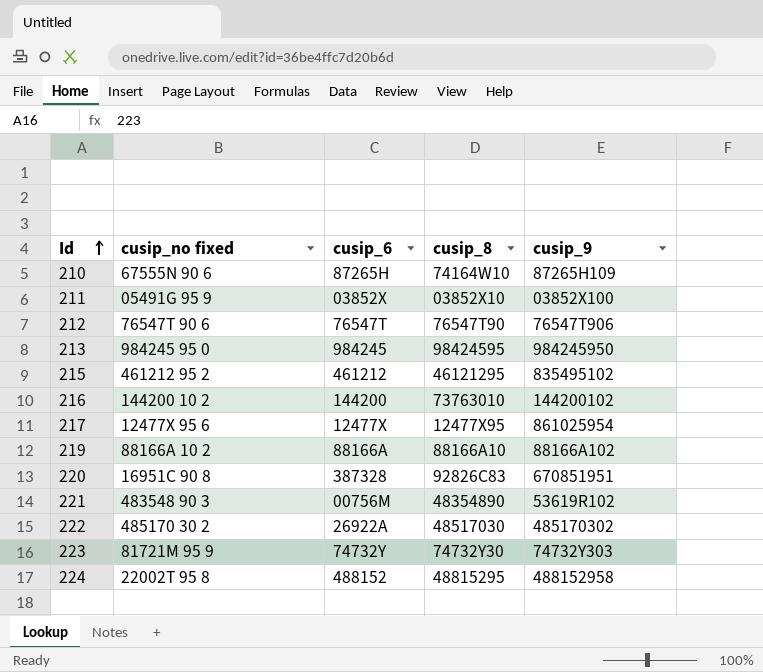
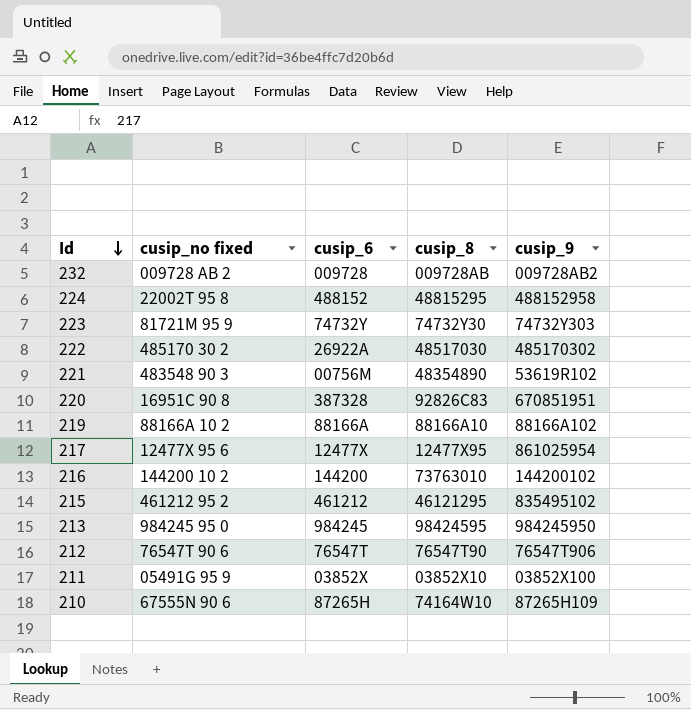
row order: Id ascending -> Id descending
row 232: none -> 009728 AB 2 | 009728 | 009728AB | 009728AB2

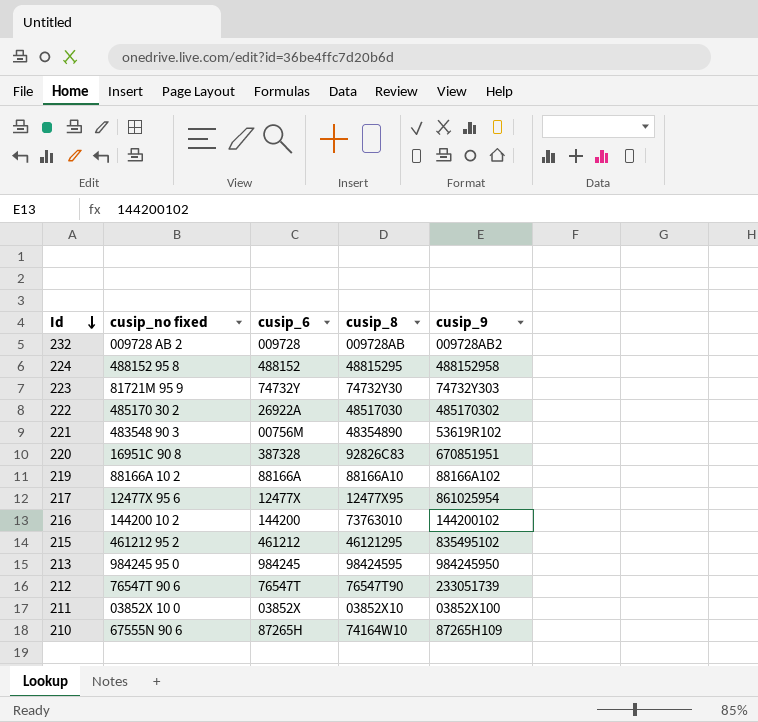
224 | cusip_no fixed: 22002T 95 8 -> 488152 95 8
212 | cusip_9: 76547T906 -> 233051739
211 | cusip_no fixed: 05491G 95 9 -> 03852X 10 0

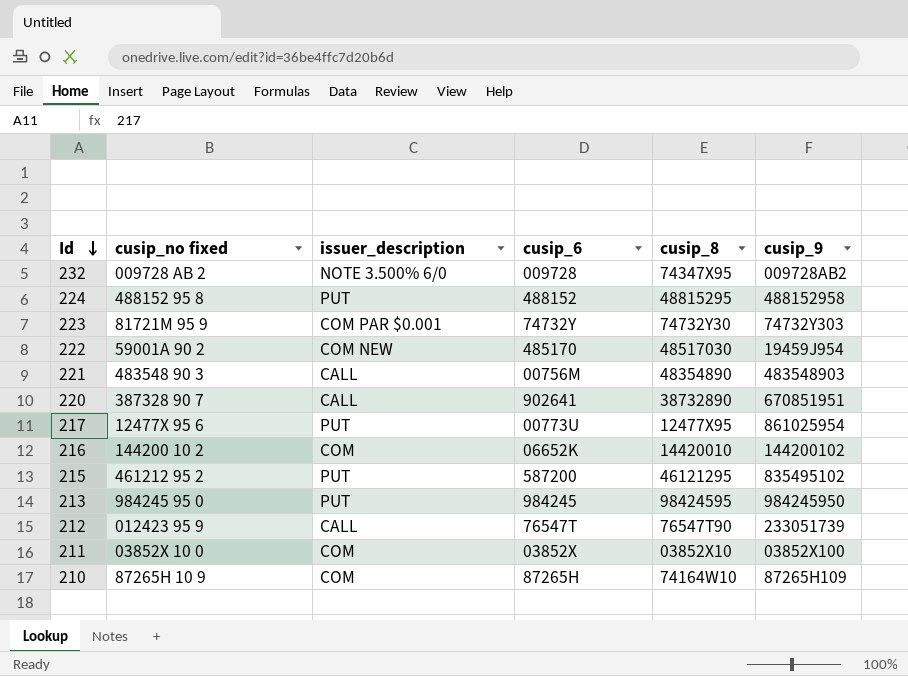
column issuer_description | position: none -> 3
row 219: 88166A 10 2 | 88166A | 88166A10 | 88166A102 -> none
232 | cusip_8: 009728AB -> 74347X95
222 | cusip_no fixed: 485170 30 2 -> 59001A 90 2
222 | cusip_6: 26922A -> 485170
222 | cusip_9: 485170302 -> 19459J954
221 | cusip_9: 53619R102 -> 483548903
220 | cusip_no fixed: 16951C 90 8 -> 387328 90 7
220 | cusip_6: 387328 -> 902641
220 | cusip_8: 92826C83 -> 38732890
217 | cusip_6: 12477X -> 00773U
216 | cusip_6: 144200 -> 06652K
216 | cusip_8: 73763010 -> 14420010
215 | cusip_6: 461212 -> 587200
212 | cusip_no fixed: 76547T 90 6 -> 012423 95 9
210 | cusip_no fixed: 67555N 90 6 -> 87265H 10 9

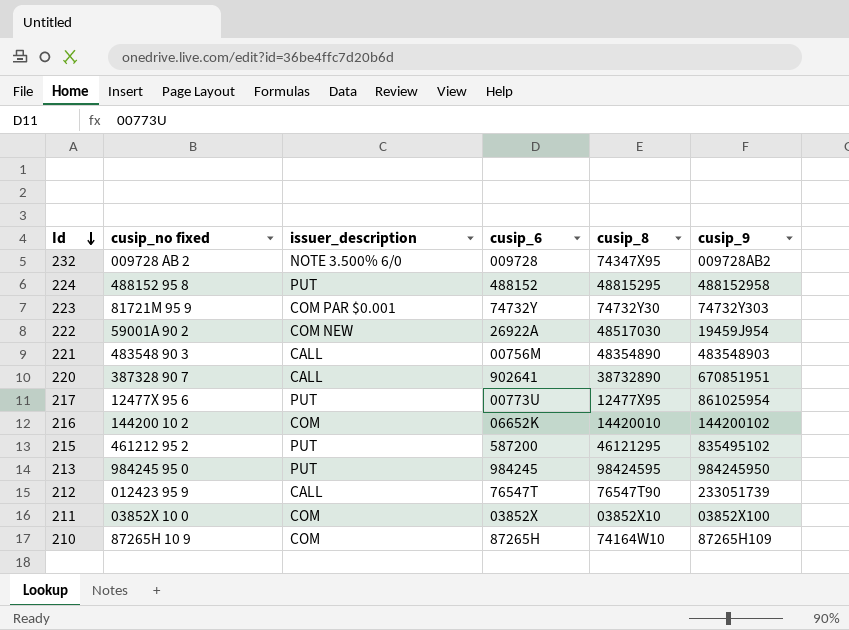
222 | cusip_6: 485170 -> 26922A

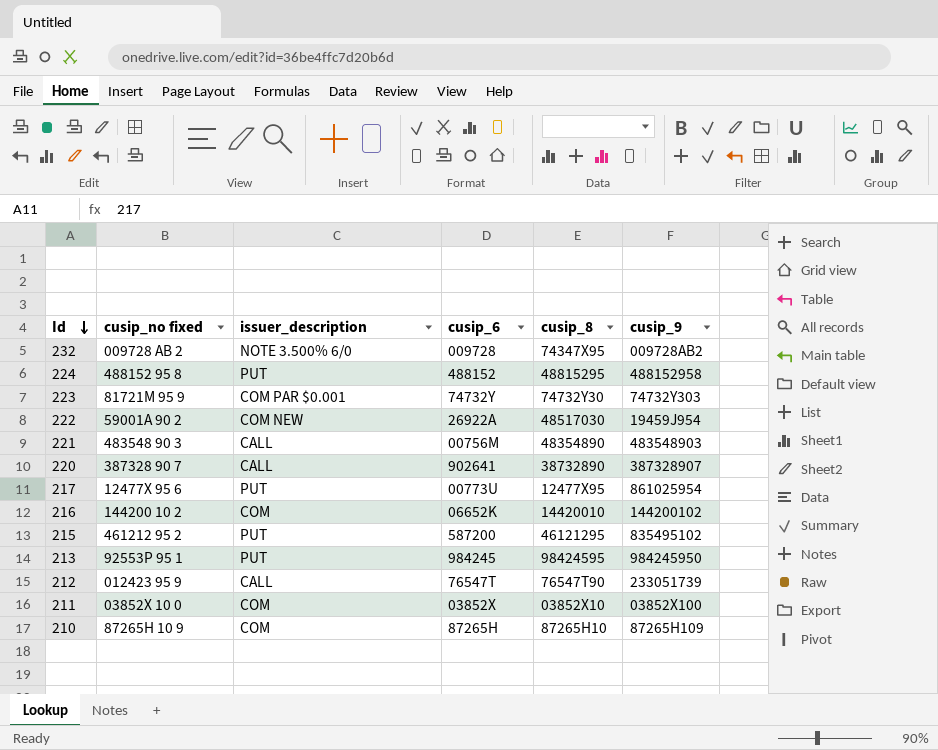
220 | cusip_9: 670851951 -> 387328907
213 | cusip_no fixed: 984245 95 0 -> 92553P 95 1
210 | cusip_8: 74164W10 -> 87265H10

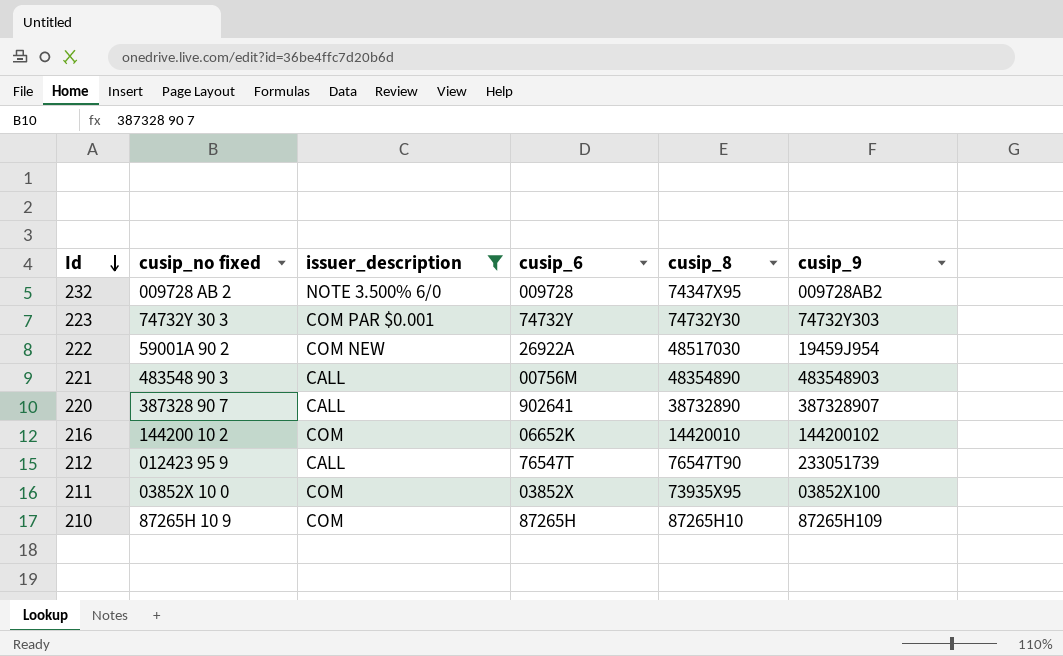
filter: none -> issuer_description != PUT
223 | cusip_no fixed: 81721M 95 9 -> 74732Y 30 3
211 | cusip_8: 03852X10 -> 73935X95

